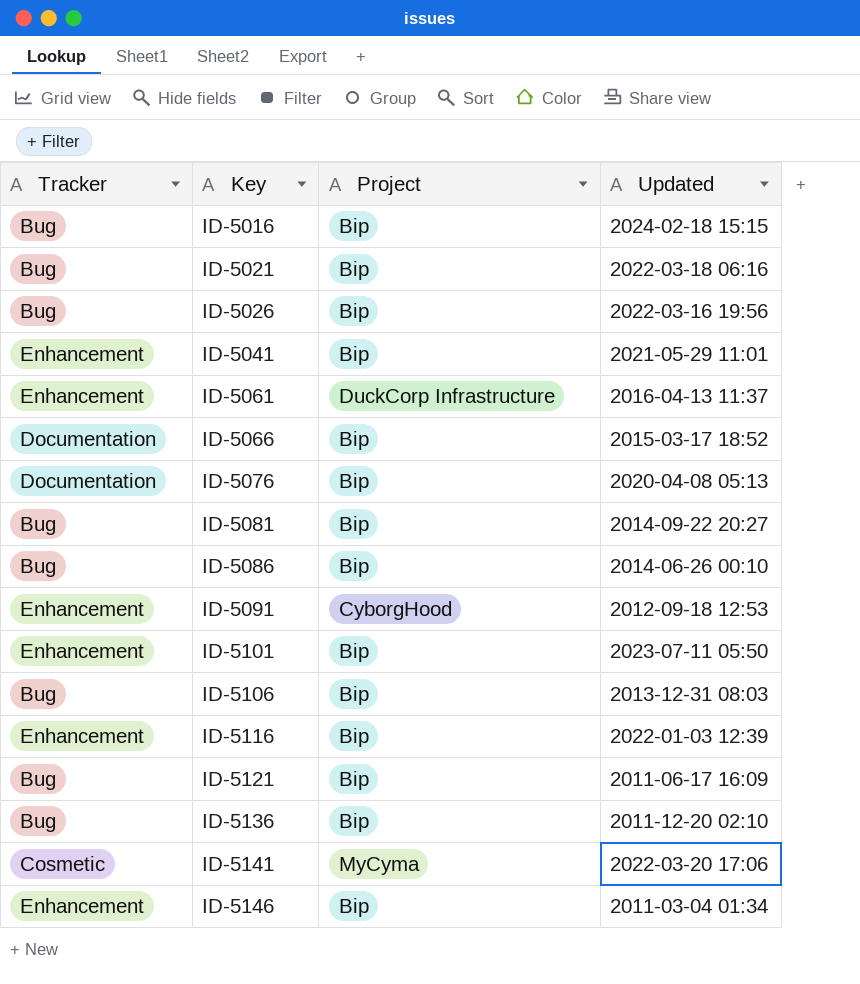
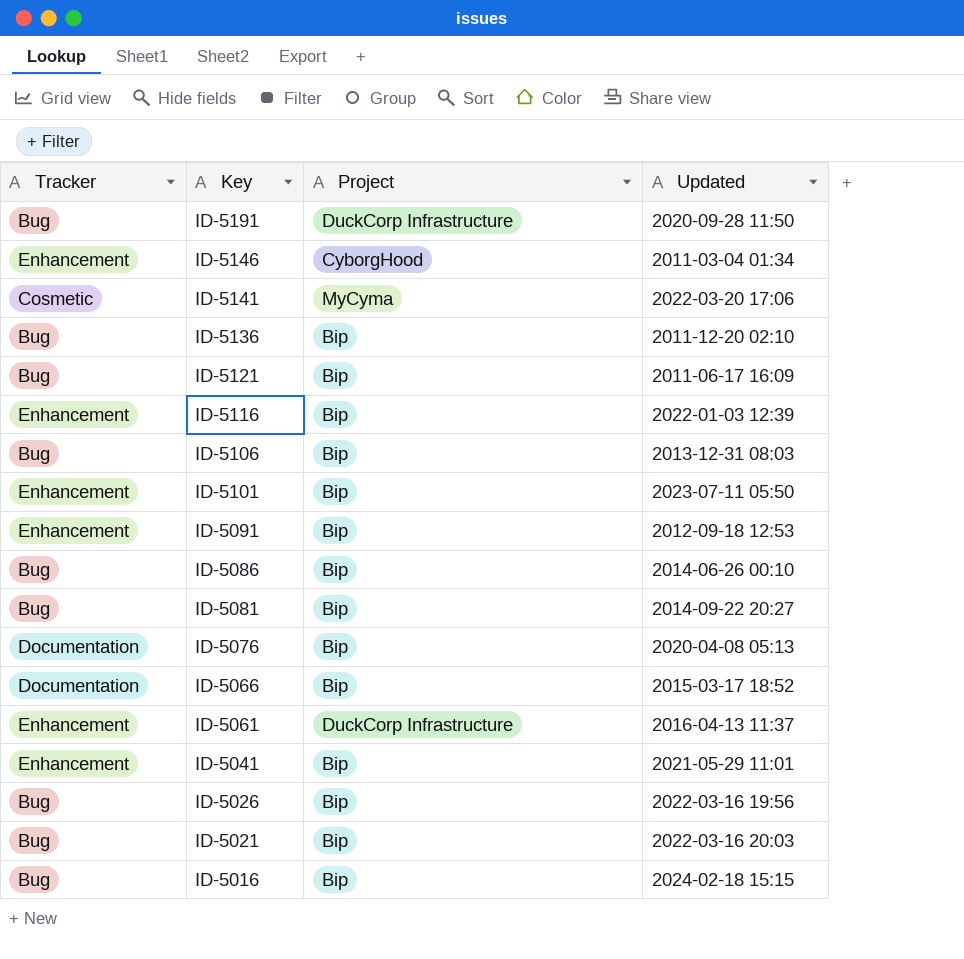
row order: Key ascending -> Key descending
row ID-5191: none -> Bug | DuckCorp Infrastructure | 2020-09-28 11:50
ID-5146 | Project: Bip -> CyborgHood
ID-5091 | Project: CyborgHood -> Bip
ID-5021 | Updated: 2022-03-18 06:16 -> 2022-03-16 20:03

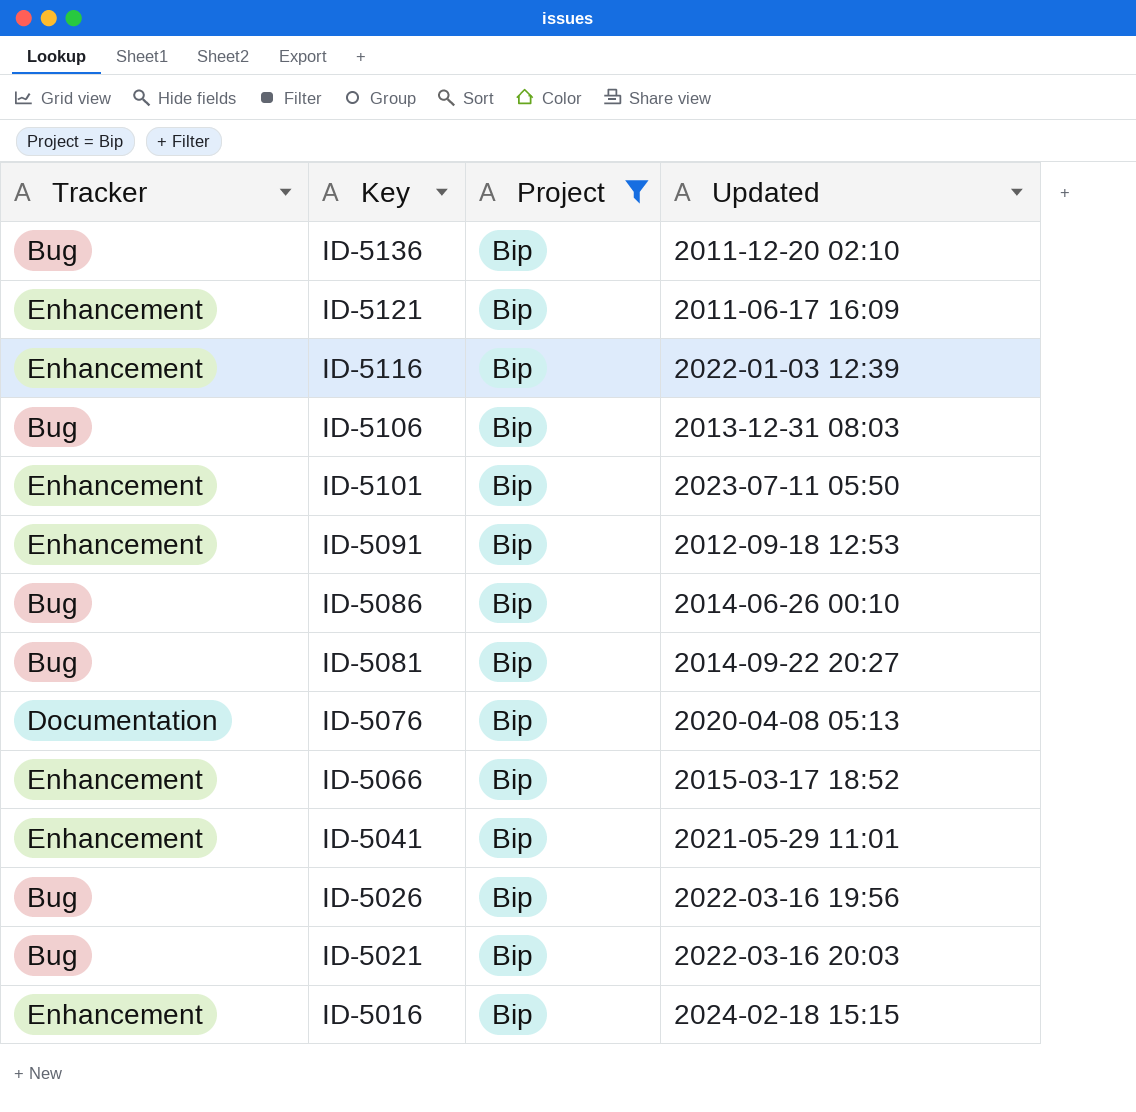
filter: none -> Project = Bip
ID-5121 | Tracker: Bug -> Enhancement
ID-5066 | Tracker: Documentation -> Enhancement
ID-5016 | Tracker: Bug -> Enhancement

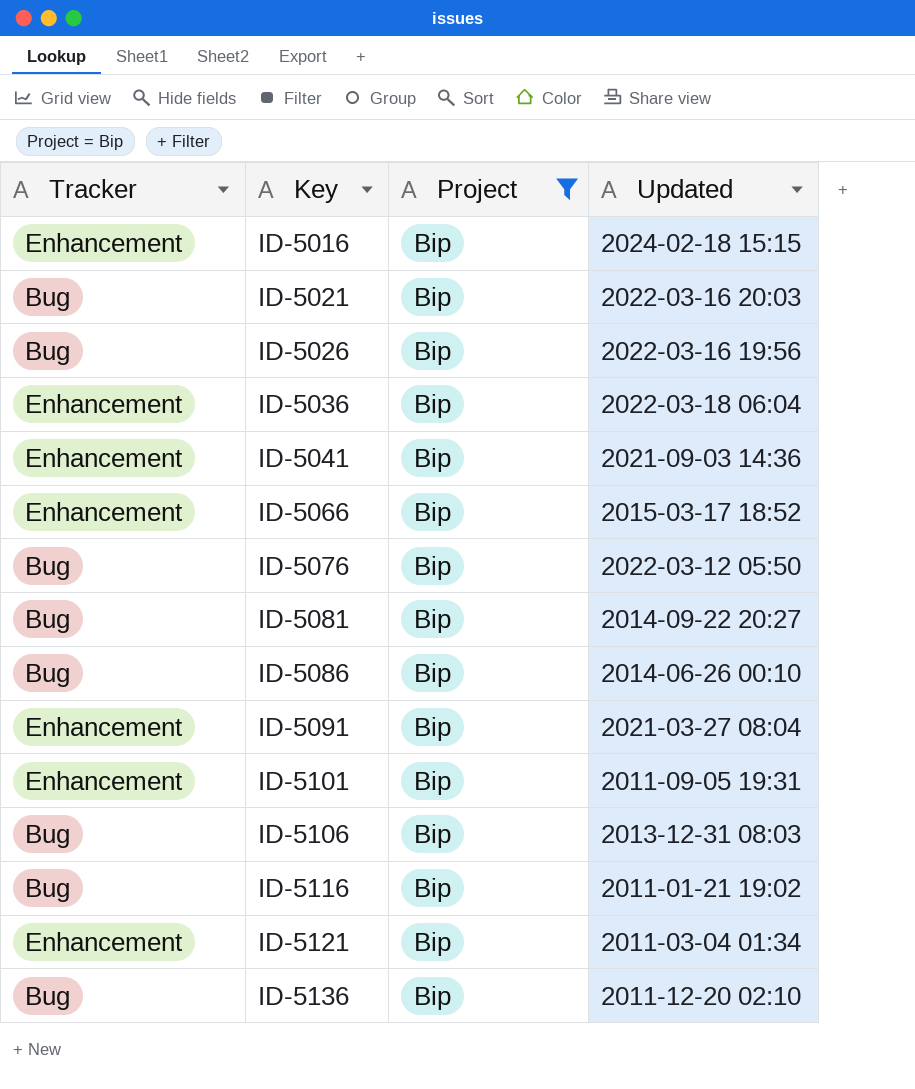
row order: Key descending -> Key ascending
row ID-5036: none -> Enhancement | Bip | 2022-03-18 06:04
ID-5041 | Updated: 2021-05-29 11:01 -> 2021-09-03 14:36
ID-5076 | Tracker: Documentation -> Bug
ID-5076 | Updated: 2020-04-08 05:13 -> 2022-03-12 05:50
ID-5091 | Updated: 2012-09-18 12:53 -> 2021-03-27 08:04
ID-5101 | Updated: 2023-07-11 05:50 -> 2011-09-05 19:31
ID-5116 | Tracker: Enhancement -> Bug
ID-5116 | Updated: 2022-01-03 12:39 -> 2011-01-21 19:02
ID-5121 | Updated: 2011-06-17 16:09 -> 2011-03-04 01:34

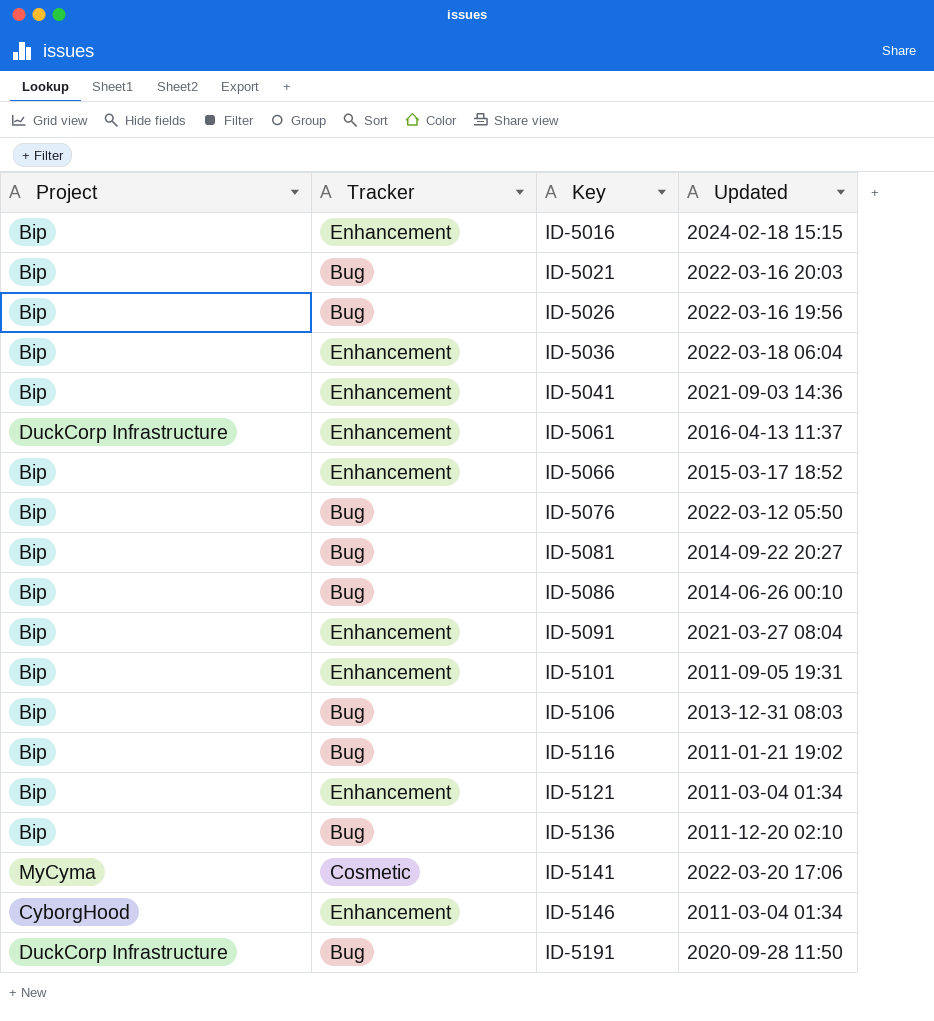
filter: Project = Bip -> none
column Project | position: 3 -> 1

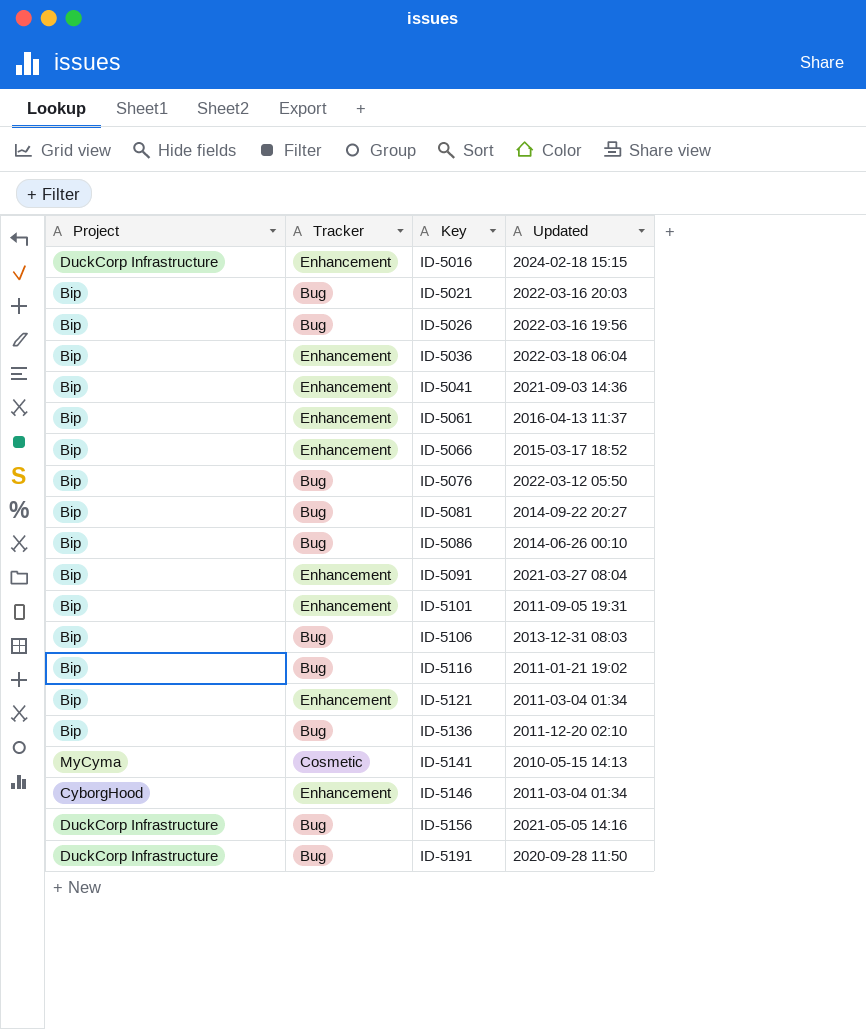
ID-5016 | Project: Bip -> DuckCorp Infrastructure
ID-5061 | Project: DuckCorp Infrastructure -> Bip
ID-5141 | Updated: 2022-03-20 17:06 -> 2010-05-15 14:13
row ID-5156: none -> DuckCorp Infrastructure | Bug | 2021-05-05 14:16

